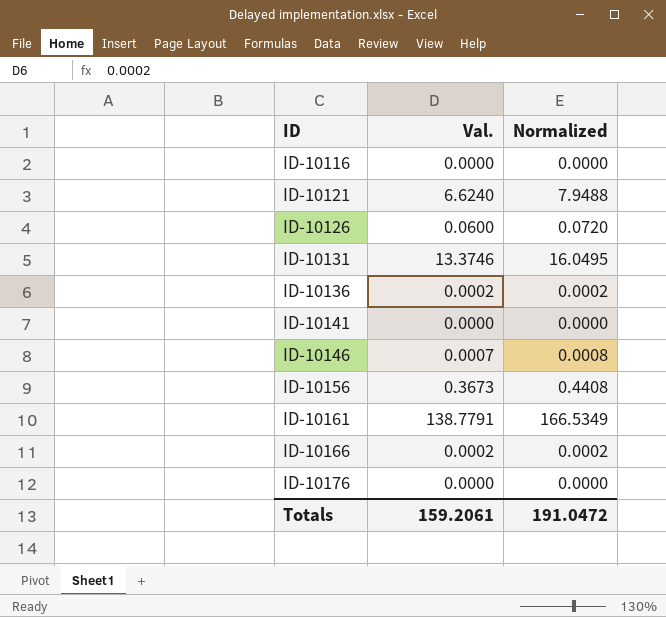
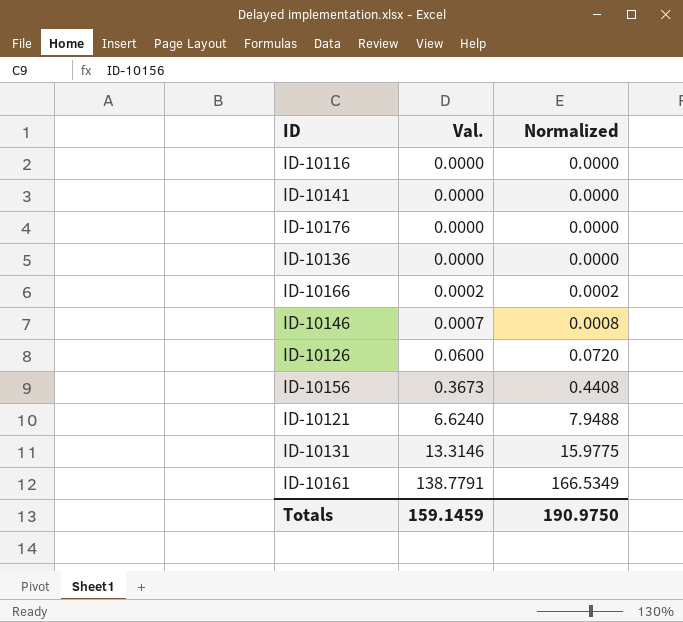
row order: ID ascending -> Val. ascending
ID-10136 | Val.: 0.0002 -> 0.0000
ID-10136 | Normalized: 0.0002 -> 0.0000
ID-10131 | Val.: 13.3746 -> 13.3146
ID-10131 | Normalized: 16.0495 -> 15.9775
Totals | Val.: 159.2061 -> 159.1459
Totals | Normalized: 191.0472 -> 190.9750

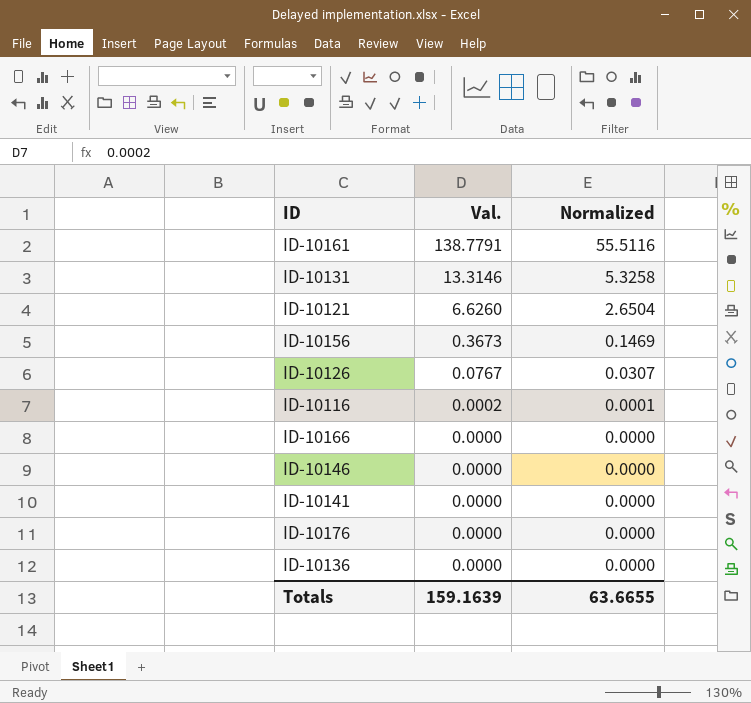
row order: Val. ascending -> Val. descending
column Normalized | formula: [Val.] * 1.2 -> [Val.] * 0.4
ID-10121 | Val.: 6.6240 -> 6.6260
ID-10126 | Val.: 0.0600 -> 0.0767
ID-10116 | Val.: 0.0000 -> 0.0002
ID-10166 | Val.: 0.0002 -> 0.0000
ID-10146 | Val.: 0.0007 -> 0.0000
Totals | Val.: 159.1459 -> 159.1639
Totals | Normalized: 190.9750 -> 63.6655

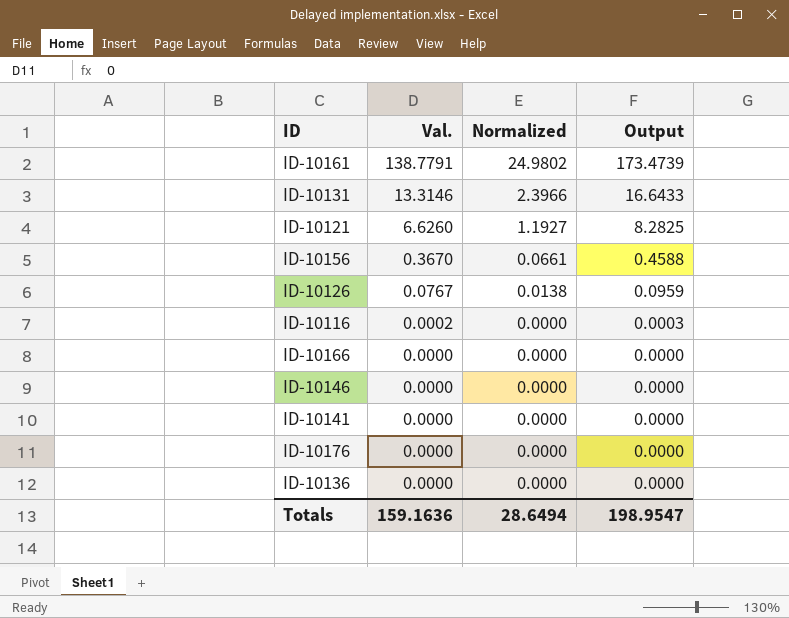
column Normalized | formula: [Val.] * 0.4 -> [Val.] * 0.18
column Output | formula: none -> [Val.] * 1.25
ID-10156 | Val.: 0.3673 -> 0.3670
Totals | Val.: 159.1639 -> 159.1636
Totals | Normalized: 63.6655 -> 28.6494

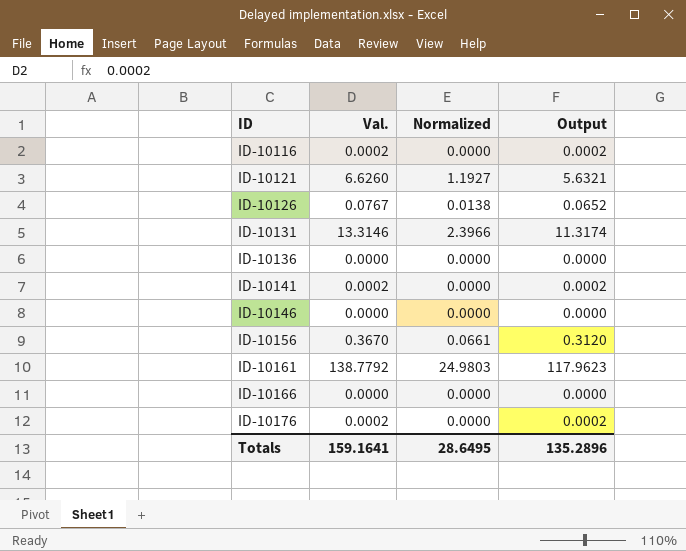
row order: Val. descending -> ID ascending
column Output | formula: [Val.] * 1.25 -> [Val.] * 0.85
ID-10141 | Val.: 0.0000 -> 0.0002
ID-10161 | Val.: 138.7791 -> 138.7792
ID-10161 | Normalized: 24.9802 -> 24.9803
ID-10176 | Val.: 0.0000 -> 0.0002
Totals | Val.: 159.1636 -> 159.1641
Totals | Normalized: 28.6494 -> 28.6495
Totals | Output: 198.9547 -> 135.2896

